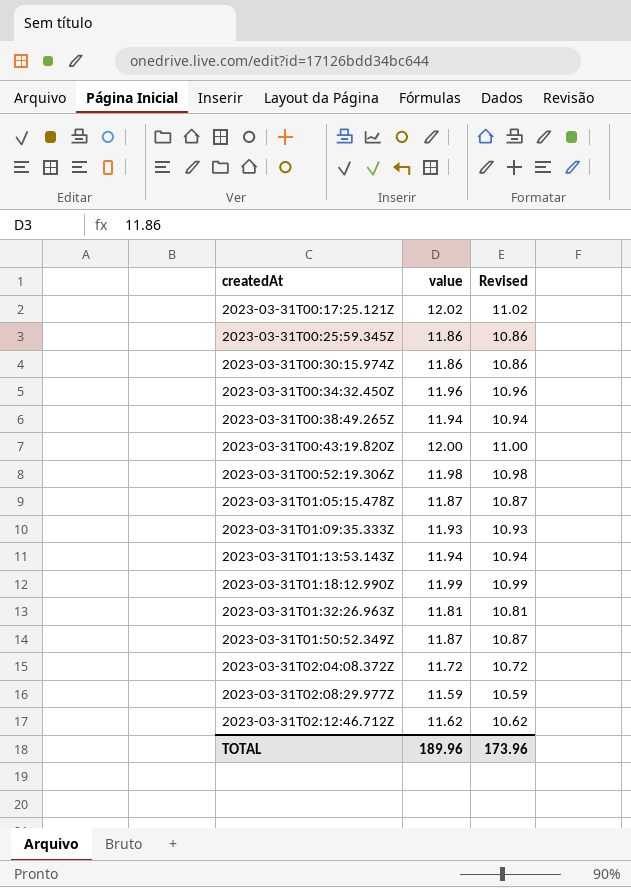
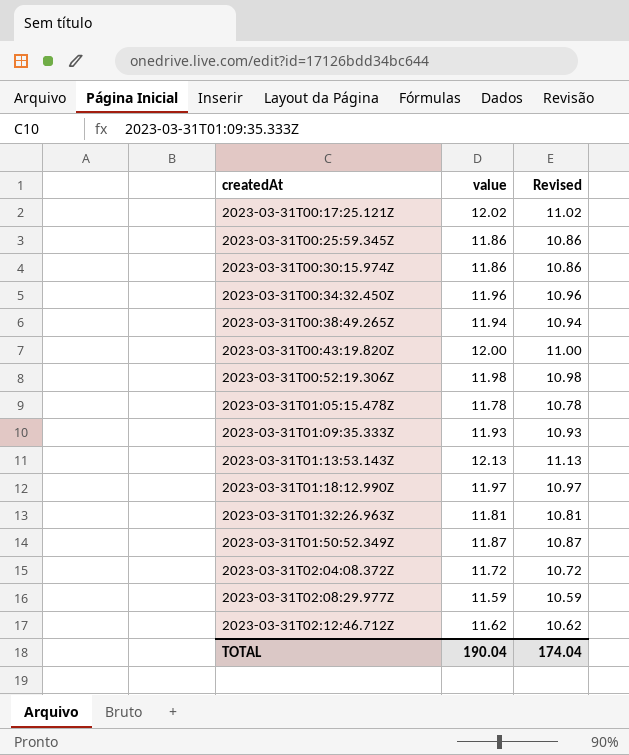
2023-03-31T01:05:15.478Z | value: 11.87 -> 11.78
2023-03-31T01:05:15.478Z | Revised: 10.87 -> 10.78
2023-03-31T01:13:53.143Z | value: 11.94 -> 12.13
2023-03-31T01:13:53.143Z | Revised: 10.94 -> 11.13
2023-03-31T01:18:12.990Z | value: 11.99 -> 11.97
2023-03-31T01:18:12.990Z | Revised: 10.99 -> 10.97
TOTAL | value: 189.96 -> 190.04
TOTAL | Revised: 173.96 -> 174.04

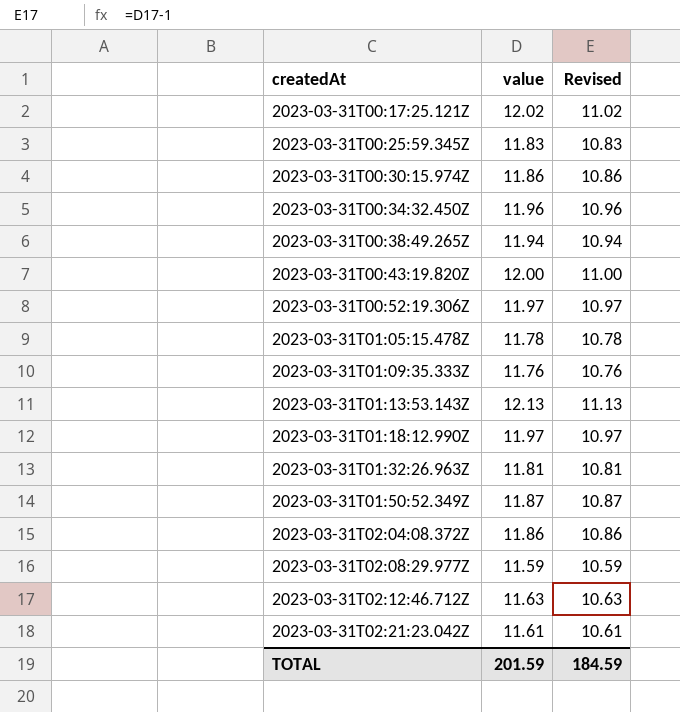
2023-03-31T00:25:59.345Z | value: 11.86 -> 11.83
2023-03-31T00:25:59.345Z | Revised: 10.86 -> 10.83
2023-03-31T00:52:19.306Z | value: 11.98 -> 11.97
2023-03-31T00:52:19.306Z | Revised: 10.98 -> 10.97
2023-03-31T01:09:35.333Z | value: 11.93 -> 11.76
2023-03-31T01:09:35.333Z | Revised: 10.93 -> 10.76
2023-03-31T02:04:08.372Z | value: 11.72 -> 11.86
2023-03-31T02:04:08.372Z | Revised: 10.72 -> 10.86
2023-03-31T02:12:46.712Z | value: 11.62 -> 11.63
2023-03-31T02:12:46.712Z | Revised: 10.62 -> 10.63
row 2023-03-31T02:21:23.042Z: none -> 11.61 | 10.61
TOTAL | value: 190.04 -> 201.59
TOTAL | Revised: 174.04 -> 184.59

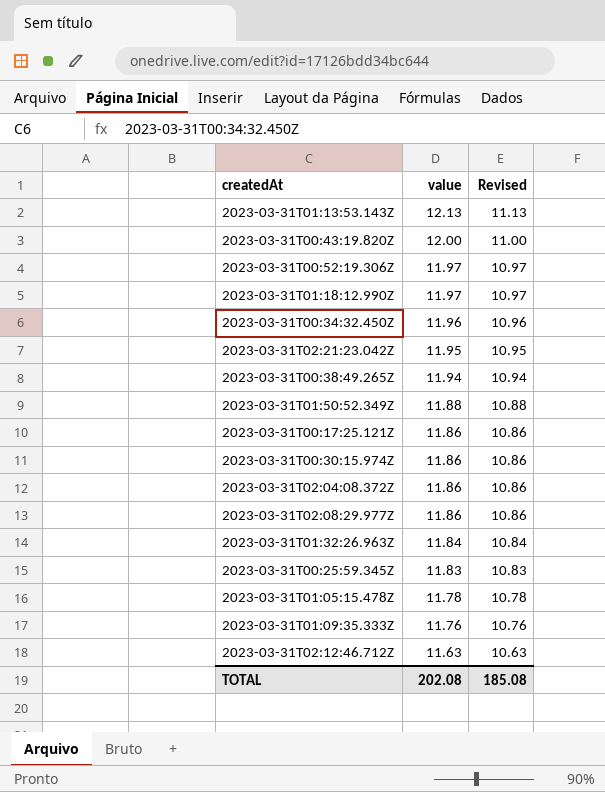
row order: createdAt ascending -> value descending
2023-03-31T02:21:23.042Z | value: 11.61 -> 11.95
2023-03-31T02:21:23.042Z | Revised: 10.61 -> 10.95
2023-03-31T01:50:52.349Z | value: 11.87 -> 11.88
2023-03-31T01:50:52.349Z | Revised: 10.87 -> 10.88
2023-03-31T00:17:25.121Z | value: 12.02 -> 11.86
2023-03-31T00:17:25.121Z | Revised: 11.02 -> 10.86
2023-03-31T02:08:29.977Z | value: 11.59 -> 11.86
2023-03-31T02:08:29.977Z | Revised: 10.59 -> 10.86
2023-03-31T01:32:26.963Z | value: 11.81 -> 11.84
2023-03-31T01:32:26.963Z | Revised: 10.81 -> 10.84
TOTAL | value: 201.59 -> 202.08
TOTAL | Revised: 184.59 -> 185.08

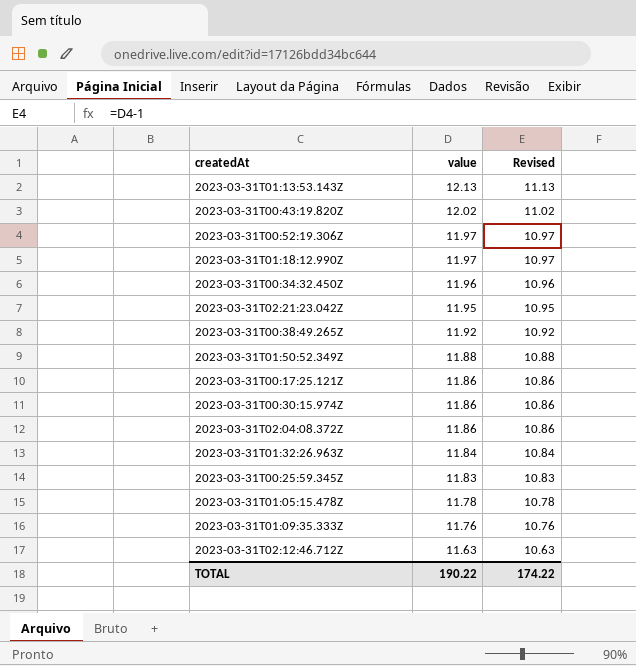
row 2023-03-31T02:08:29.977Z: 11.86 | 10.86 -> none
2023-03-31T00:43:19.820Z | value: 12.00 -> 12.02
2023-03-31T00:43:19.820Z | Revised: 11.00 -> 11.02
2023-03-31T00:38:49.265Z | value: 11.94 -> 11.92
2023-03-31T00:38:49.265Z | Revised: 10.94 -> 10.92
TOTAL | value: 202.08 -> 190.22
TOTAL | Revised: 185.08 -> 174.22

